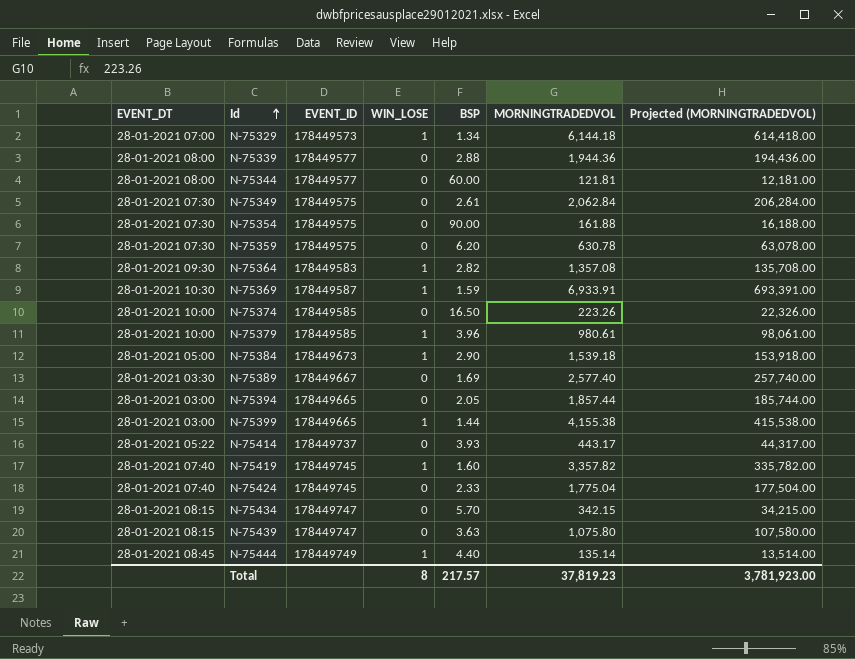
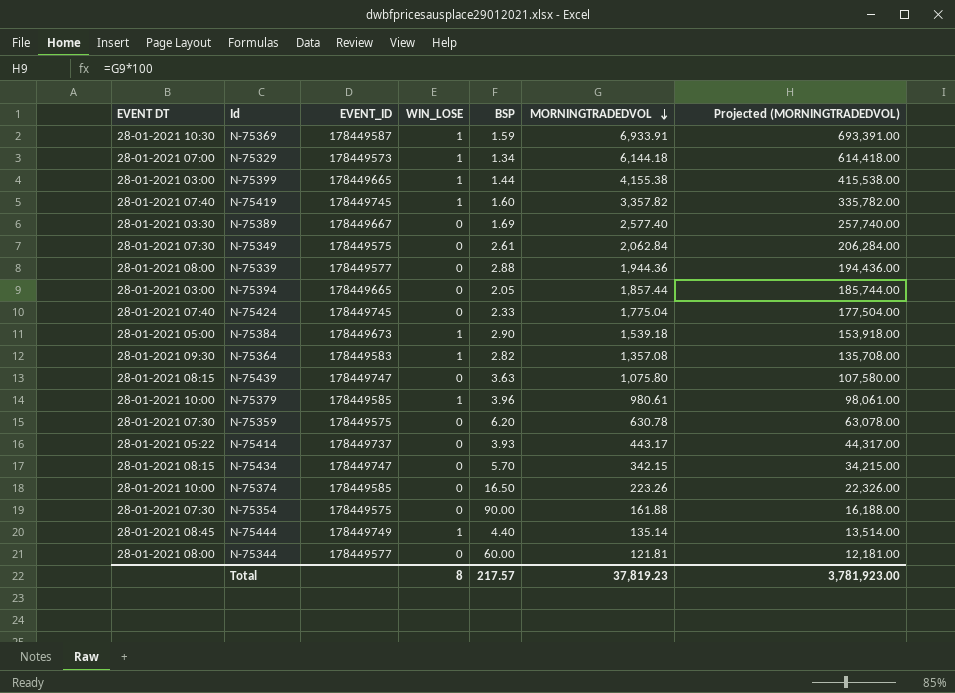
row order: Id ascending -> MORNINGTRADEDVOL descending
column name: EVENT_DT -> EVENT DT

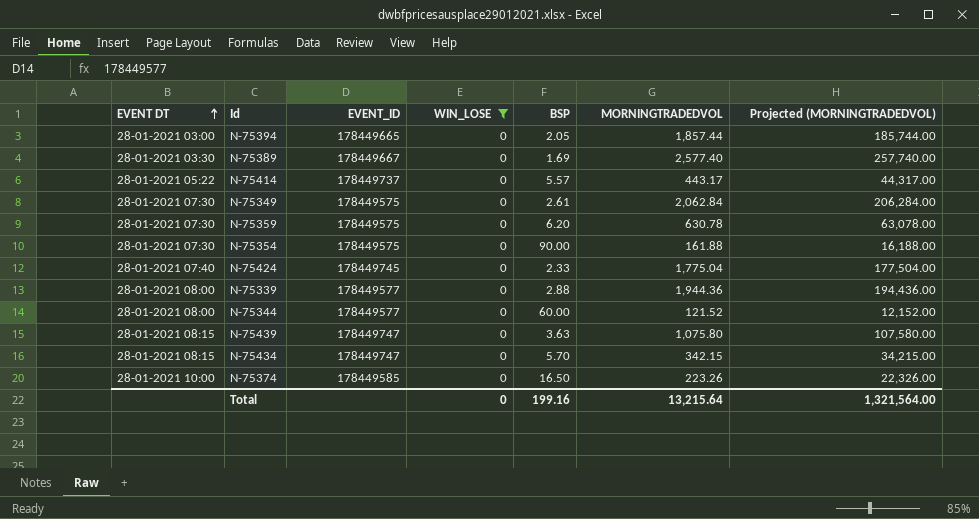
filter: none -> WIN_LOSE = 0
row order: MORNINGTRADEDVOL descending -> EVENT DT ascending
N-75414 | BSP: 3.93 -> 5.57
N-75344 | MORNINGTRADEDVOL: 121.81 -> 121.52
N-75344 | Projected (MORNINGTRADEDVOL): 12,181.00 -> 12,152.00
Total | WIN_LOSE: 8 -> 0
Total | BSP: 217.57 -> 199.16
Total | MORNINGTRADEDVOL: 37,819.23 -> 13,215.64
Total | Projected (MORNINGTRADEDVOL): 3,781,923.00 -> 1,321,564.00

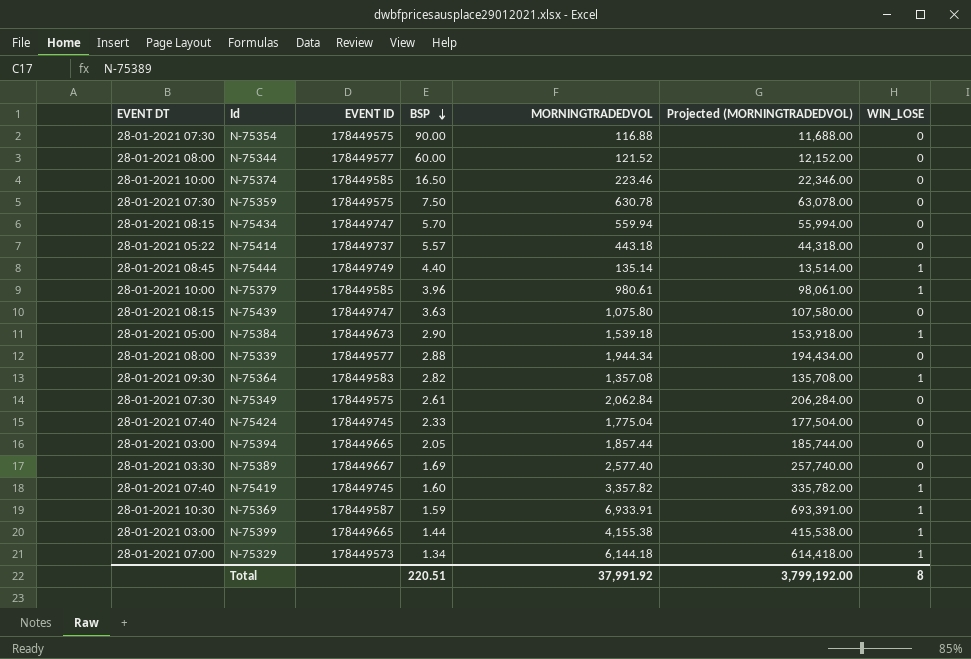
filter: WIN_LOSE = 0 -> none
row order: EVENT DT ascending -> BSP descending
column name: EVENT_ID -> EVENT ID
column WIN_LOSE | position: 4 -> 7
N-75354 | MORNINGTRADEDVOL: 161.88 -> 116.88
N-75354 | Projected (MORNINGTRADEDVOL): 16,188.00 -> 11,688.00
N-75374 | MORNINGTRADEDVOL: 223.26 -> 223.46
N-75374 | Projected (MORNINGTRADEDVOL): 22,326.00 -> 22,346.00
N-75359 | BSP: 6.20 -> 7.50
N-75434 | MORNINGTRADEDVOL: 342.15 -> 559.94
N-75434 | Projected (MORNINGTRADEDVOL): 34,215.00 -> 55,994.00
N-75414 | MORNINGTRADEDVOL: 443.17 -> 443.18
N-75414 | Projected (MORNINGTRADEDVOL): 44,317.00 -> 44,318.00
N-75339 | MORNINGTRADEDVOL: 1,944.36 -> 1,944.34
N-75339 | Projected (MORNINGTRADEDVOL): 194,436.00 -> 194,434.00
Total | BSP: 199.16 -> 220.51
Total | MORNINGTRADEDVOL: 13,215.64 -> 37,991.92
Total | Projected (MORNINGTRADEDVOL): 1,321,564.00 -> 3,799,192.00
Total | WIN_LOSE: 0 -> 8

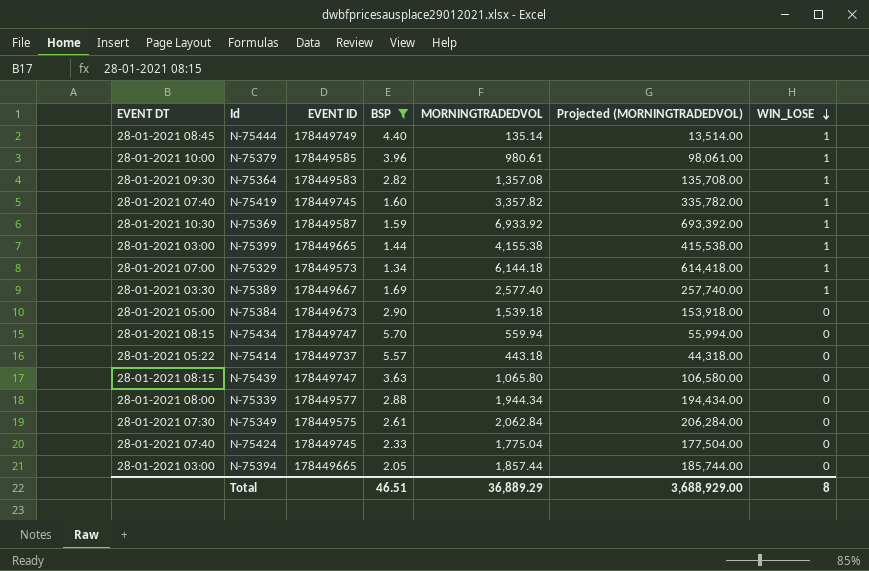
filter: none -> BSP <= 5.70
row order: BSP descending -> WIN_LOSE descending
N-75369 | MORNINGTRADEDVOL: 6,933.91 -> 6,933.92
N-75369 | Projected (MORNINGTRADEDVOL): 693,391.00 -> 693,392.00
N-75389 | WIN_LOSE: 0 -> 1
N-75384 | WIN_LOSE: 1 -> 0
N-75439 | MORNINGTRADEDVOL: 1,075.80 -> 1,065.80
N-75439 | Projected (MORNINGTRADEDVOL): 107,580.00 -> 106,580.00
Total | BSP: 220.51 -> 46.51
Total | MORNINGTRADEDVOL: 37,991.92 -> 36,889.29
Total | Projected (MORNINGTRADEDVOL): 3,799,192.00 -> 3,688,929.00

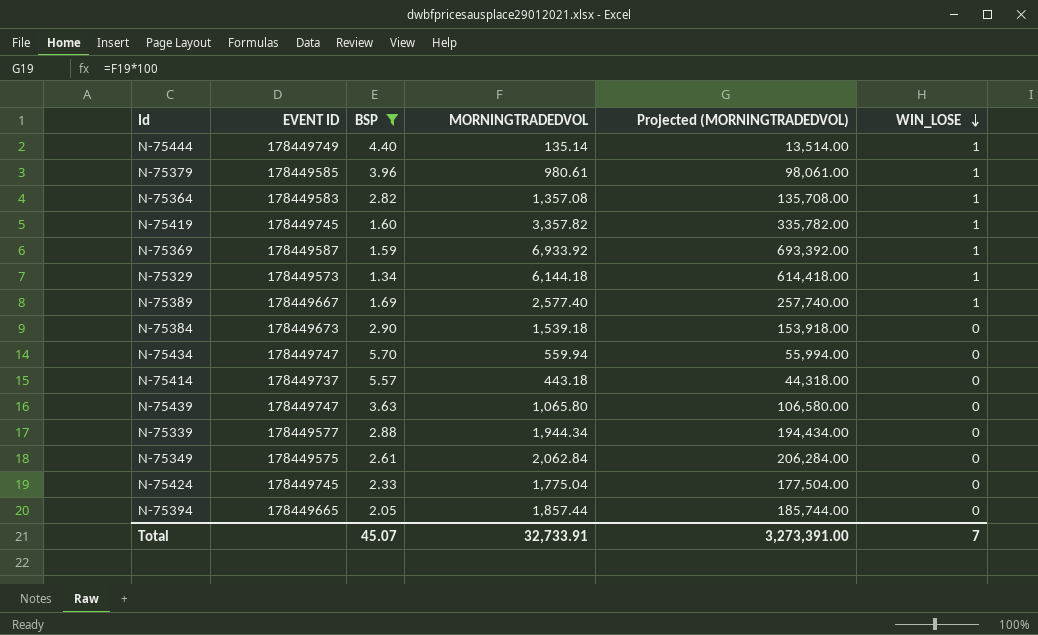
column EVENT DT | position: 1 -> none
row N-75399: 28-01-2021 03:00 | 178449665 | 1.44 | 4,155.38 | 415,538.00 | 1 -> none
Total | BSP: 46.51 -> 45.07
Total | MORNINGTRADEDVOL: 36,889.29 -> 32,733.91
Total | Projected (MORNINGTRADEDVOL): 3,688,929.00 -> 3,273,391.00
Total | WIN_LOSE: 8 -> 7

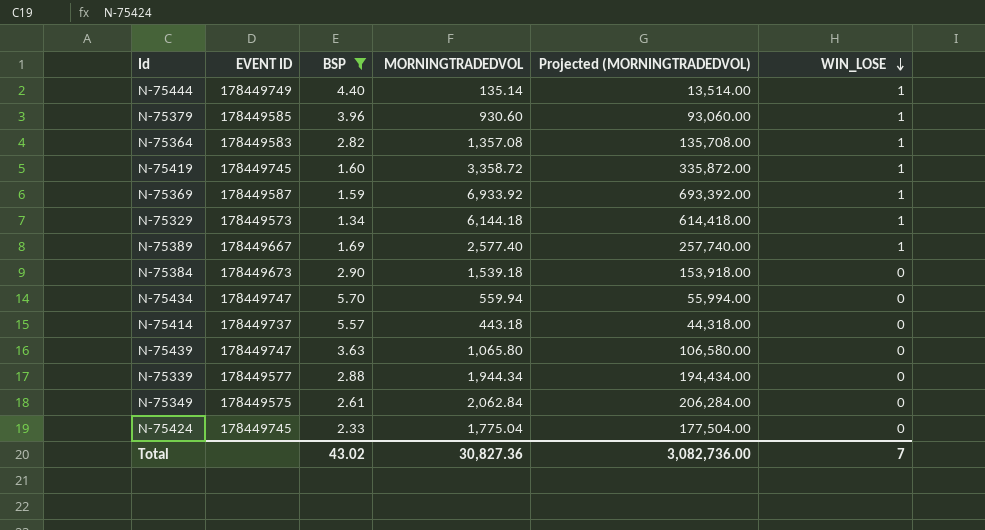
row N-75394: 178449665 | 2.05 | 1,857.44 | 185,744.00 | 0 -> none
N-75379 | MORNINGTRADEDVOL: 980.61 -> 930.60
N-75379 | Projected (MORNINGTRADEDVOL): 98,061.00 -> 93,060.00
N-75419 | MORNINGTRADEDVOL: 3,357.82 -> 3,358.72
N-75419 | Projected (MORNINGTRADEDVOL): 335,782.00 -> 335,872.00
Total | BSP: 45.07 -> 43.02
Total | MORNINGTRADEDVOL: 32,733.91 -> 30,827.36
Total | Projected (MORNINGTRADEDVOL): 3,273,391.00 -> 3,082,736.00

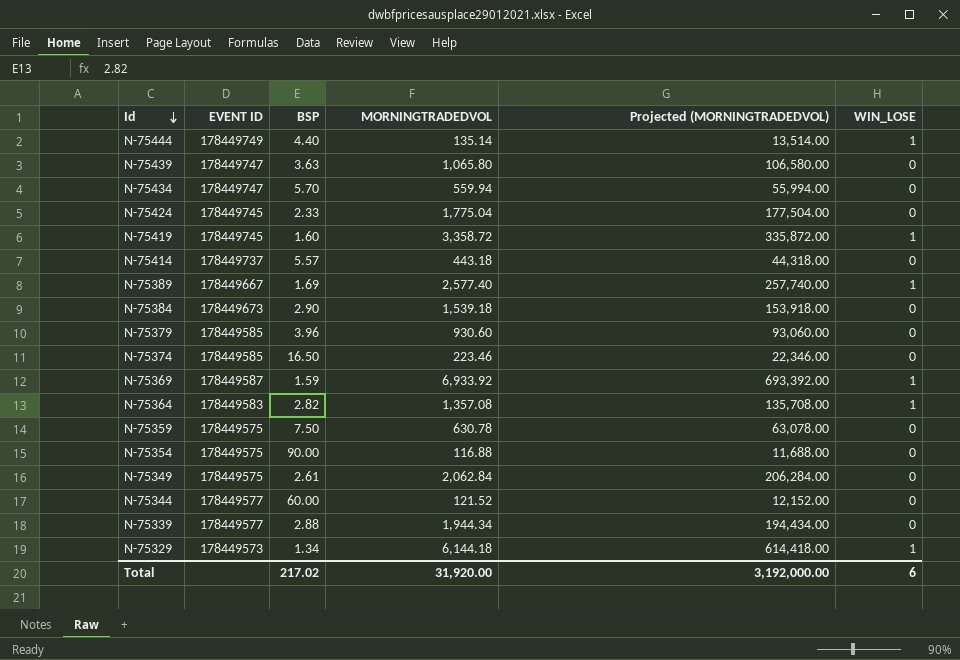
filter: BSP <= 5.70 -> none
row order: WIN_LOSE descending -> Id descending
N-75379 | WIN_LOSE: 1 -> 0
Total | BSP: 43.02 -> 217.02
Total | MORNINGTRADEDVOL: 30,827.36 -> 31,920.00
Total | Projected (MORNINGTRADEDVOL): 3,082,736.00 -> 3,192,000.00
Total | WIN_LOSE: 7 -> 6

